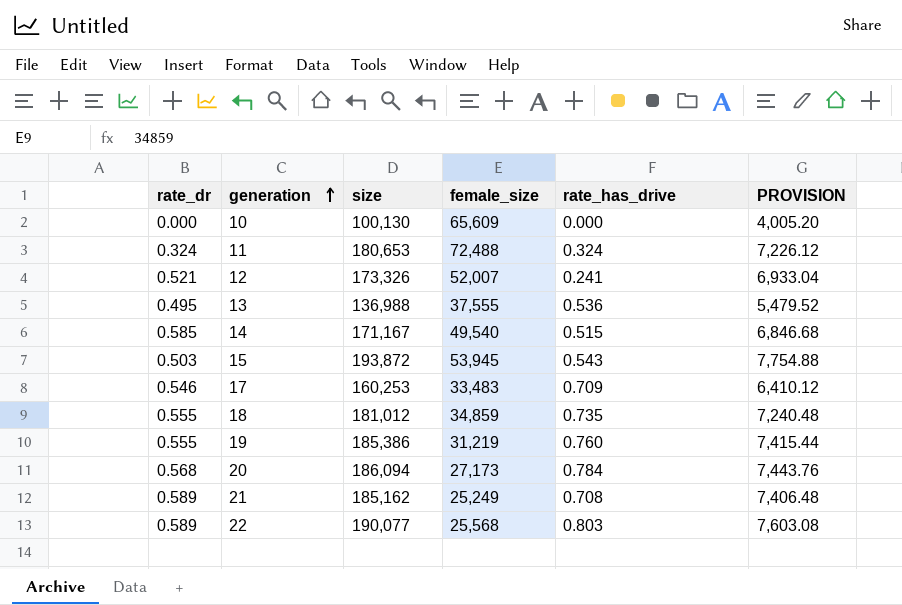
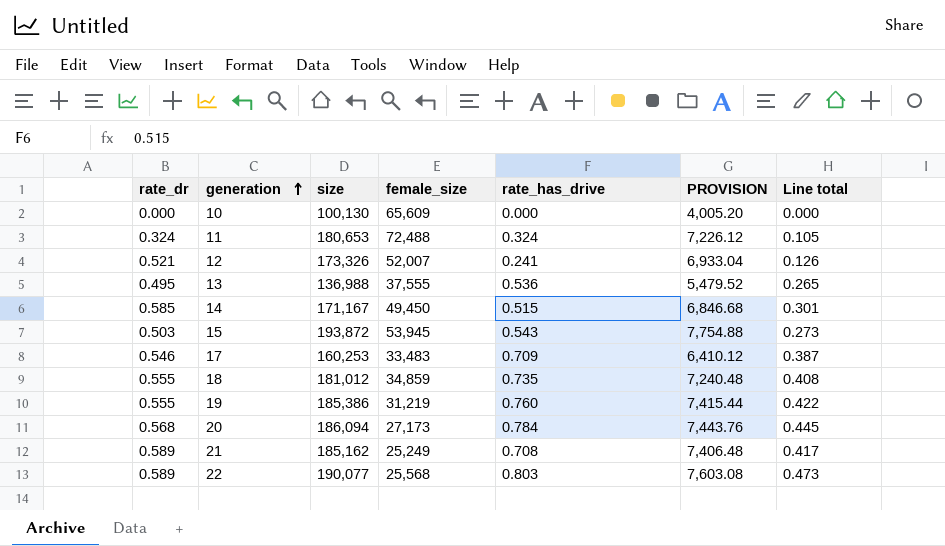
column Line total | formula: none -> [rate_dr] * [rate_has_drive]
14 | female_size: 49,540 -> 49,450

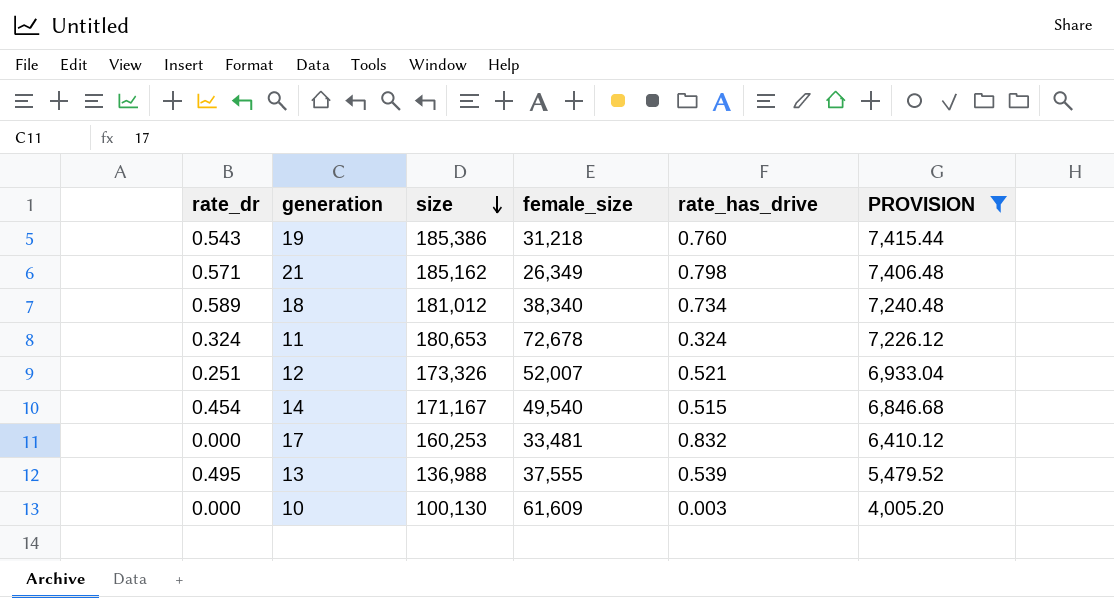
filter: none -> PROVISION <= 7,415.44
row order: generation ascending -> size descending
column Line total | formula: [rate_dr] * [rate_has_drive] -> none
19 | rate_dr: 0.555 -> 0.543
19 | female_size: 31,219 -> 31,218
21 | rate_dr: 0.589 -> 0.571
21 | female_size: 25,249 -> 26,349
21 | rate_has_drive: 0.708 -> 0.798
18 | rate_dr: 0.555 -> 0.589
18 | female_size: 34,859 -> 38,340
18 | rate_has_drive: 0.735 -> 0.734
11 | female_size: 72,488 -> 72,678
12 | rate_dr: 0.521 -> 0.251
12 | rate_has_drive: 0.241 -> 0.521
14 | rate_dr: 0.585 -> 0.454
14 | female_size: 49,450 -> 49,540
17 | rate_dr: 0.546 -> 0.000
17 | female_size: 33,483 -> 33,481
17 | rate_has_drive: 0.709 -> 0.832
13 | rate_has_drive: 0.536 -> 0.539
10 | female_size: 65,609 -> 61,609
10 | rate_has_drive: 0.000 -> 0.003

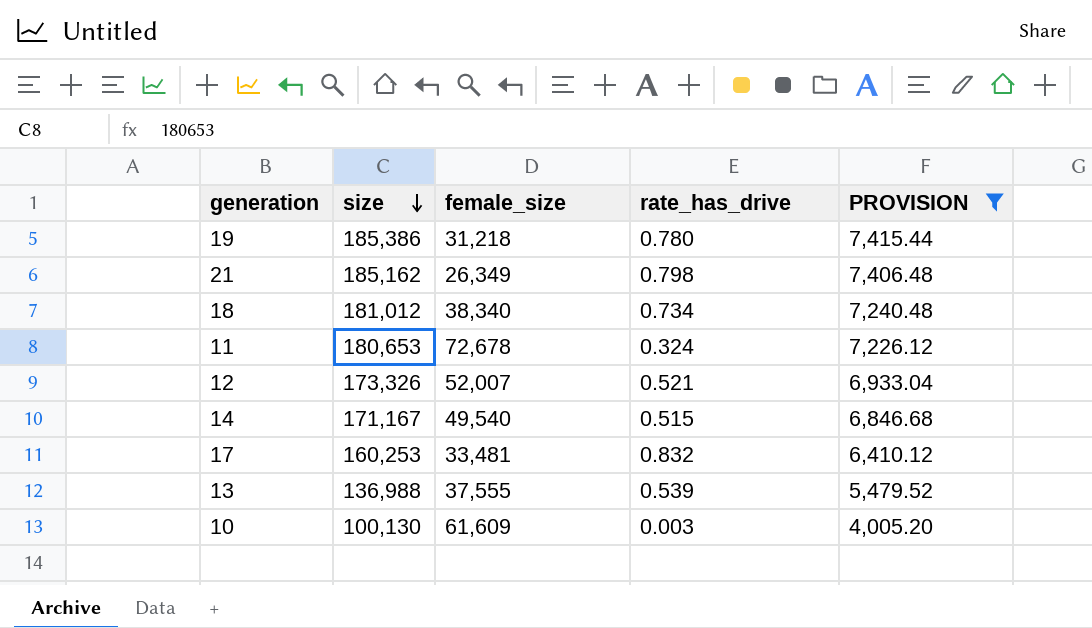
column rate_dr | position: 1 -> none
19 | rate_has_drive: 0.760 -> 0.780

